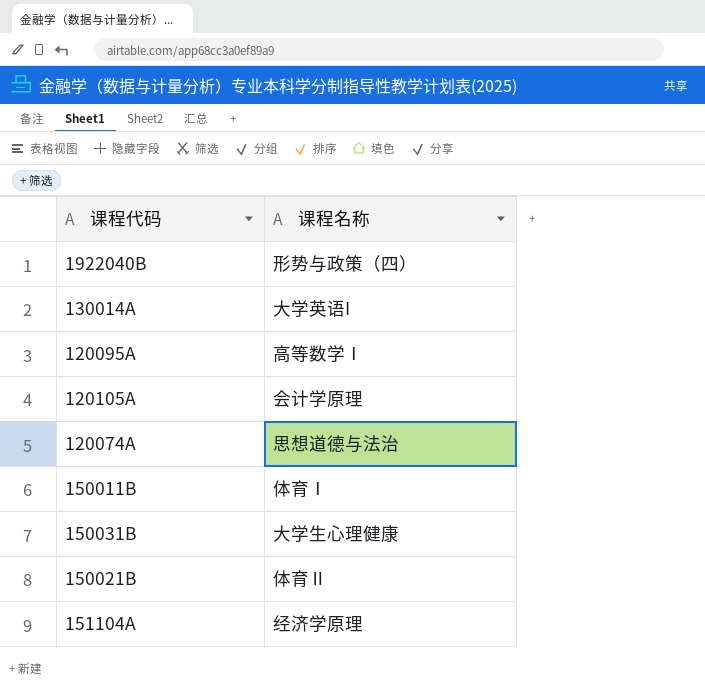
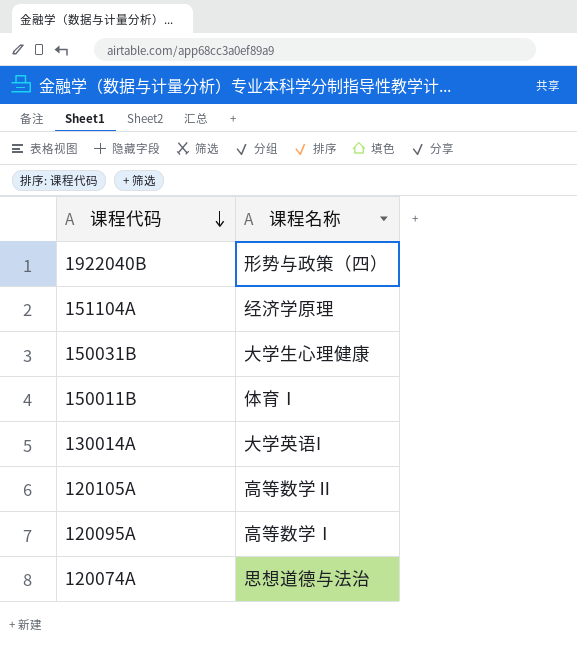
row order: none -> 课程代码 descending
row 150021B: 体育Ⅱ -> none
120105A | 课程名称: 会计学原理 -> 高等数学Ⅱ

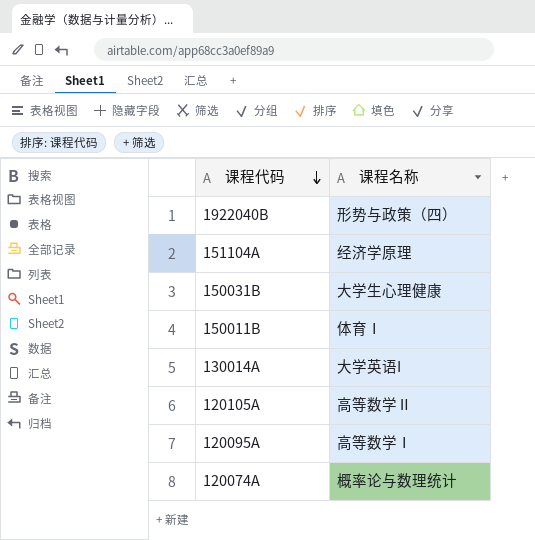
120074A | 课程名称: 思想道德与法治 -> 概率论与数理统计

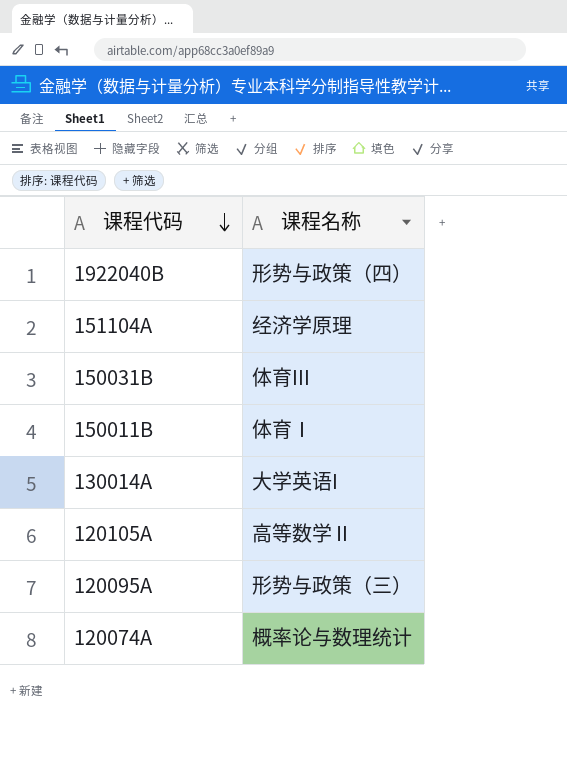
150031B | 课程名称: 大学生心理健康 -> 体育III
120095A | 课程名称: 高等数学Ⅰ -> 形势与政策（三）

